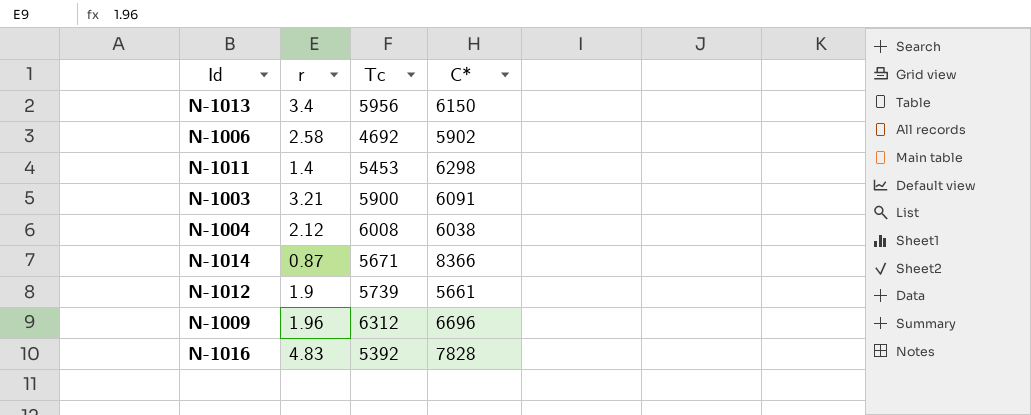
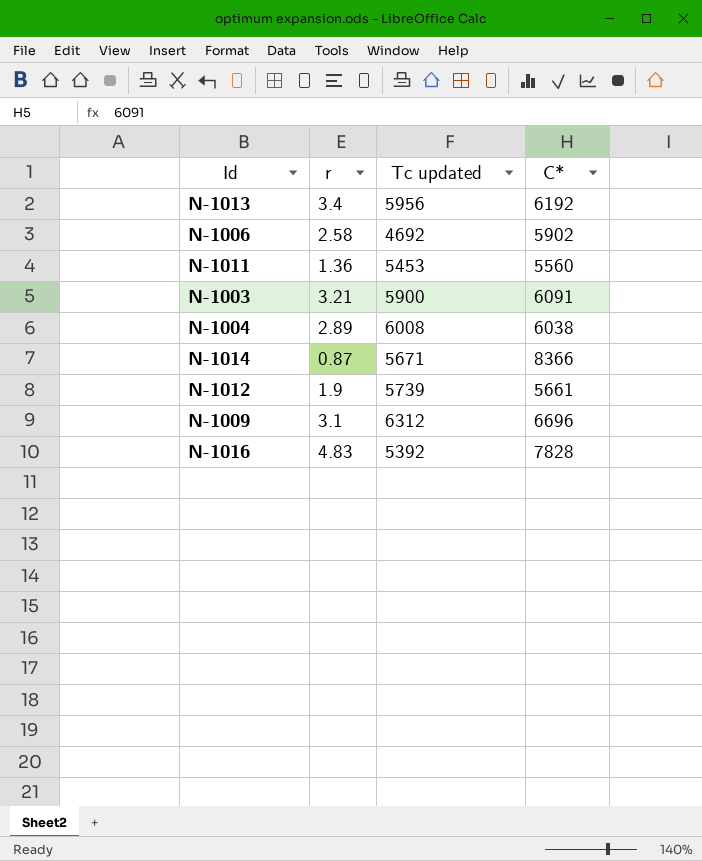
column name: Tc -> Tc updated
N-1013 | C*: 6150 -> 6192
N-1011 | r: 1.4 -> 1.36
N-1011 | C*: 6298 -> 5560
N-1004 | r: 2.12 -> 2.89
N-1009 | r: 1.96 -> 3.1

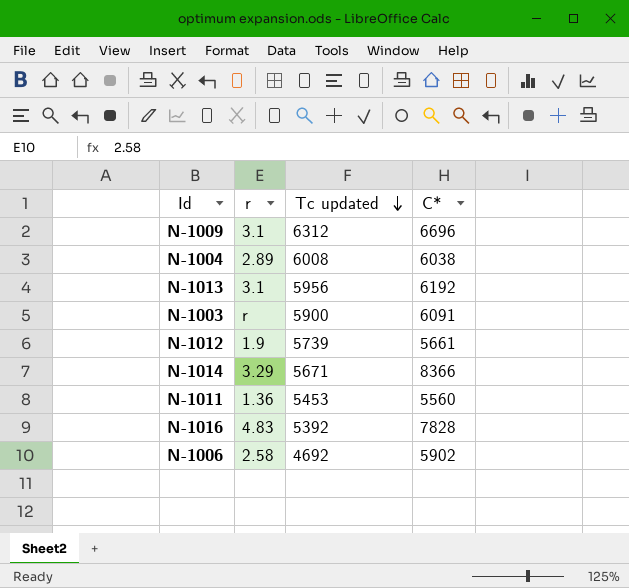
row order: none -> Tc updated descending
N-1013 | r: 3.4 -> 3.1
N-1003 | r: 3.21 -> r
N-1014 | r: 0.87 -> 3.29

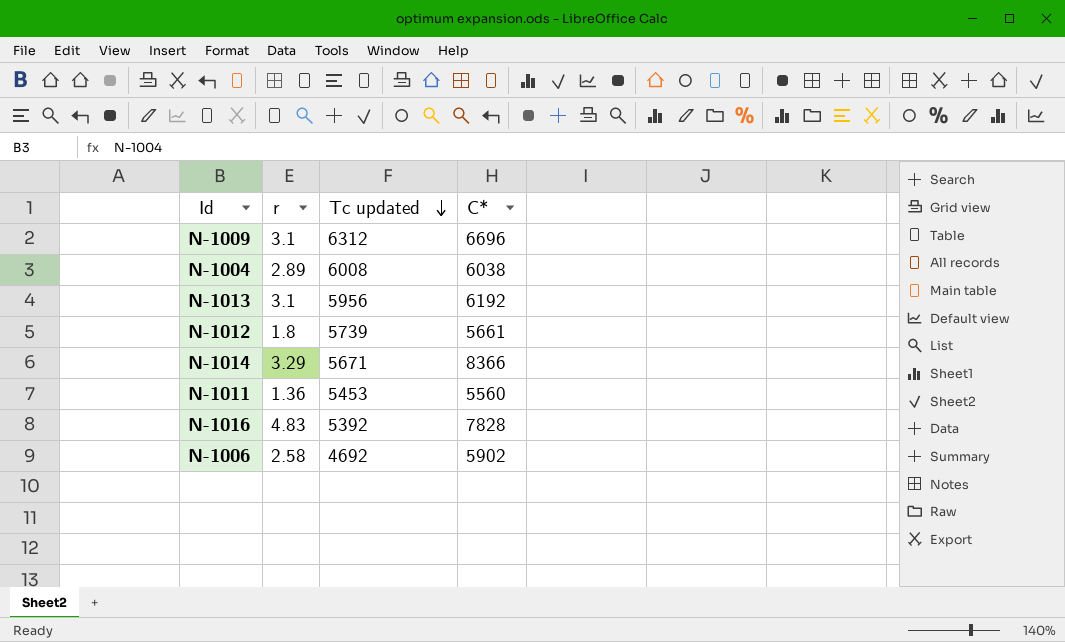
row N-1003: r | 5900 | 6091 -> none
N-1012 | r: 1.9 -> 1.8

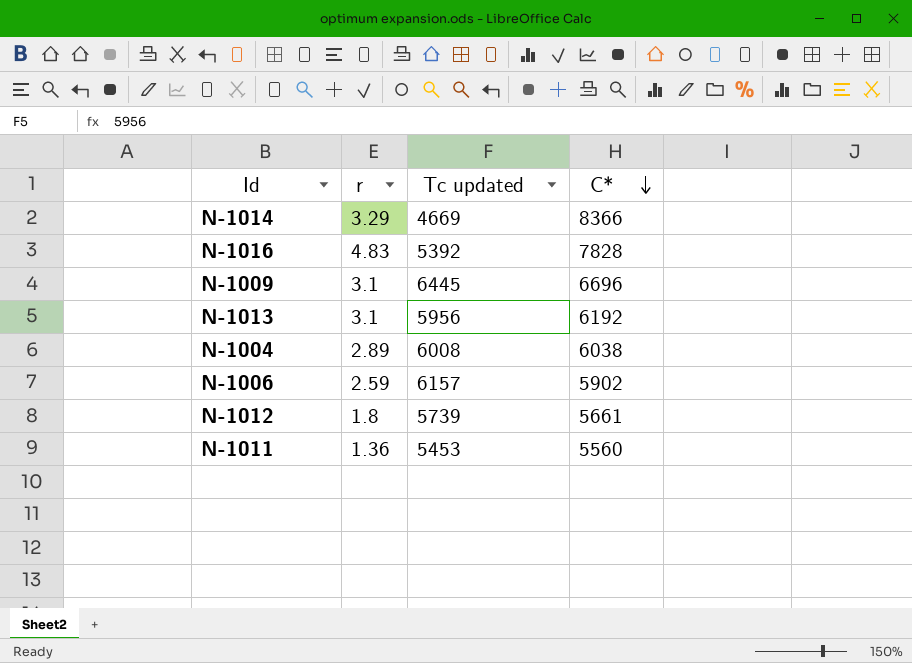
row order: Tc updated descending -> C* descending
N-1014 | Tc updated: 5671 -> 4669
N-1009 | Tc updated: 6312 -> 6445
N-1006 | r: 2.58 -> 2.59
N-1006 | Tc updated: 4692 -> 6157

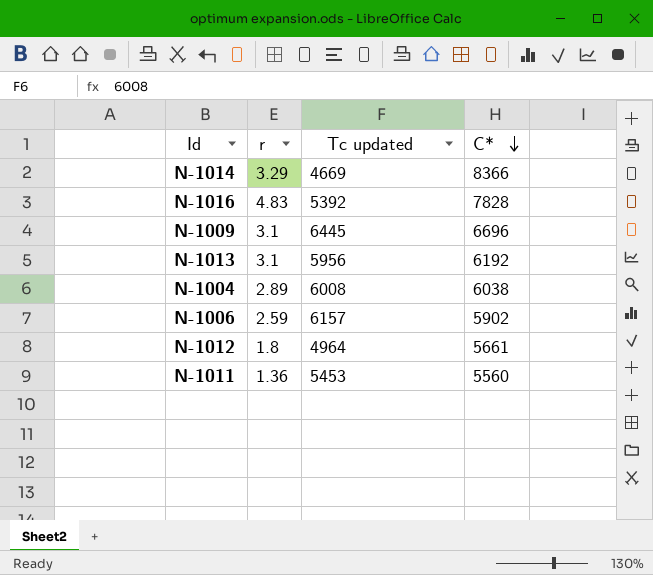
N-1012 | Tc updated: 5739 -> 4964

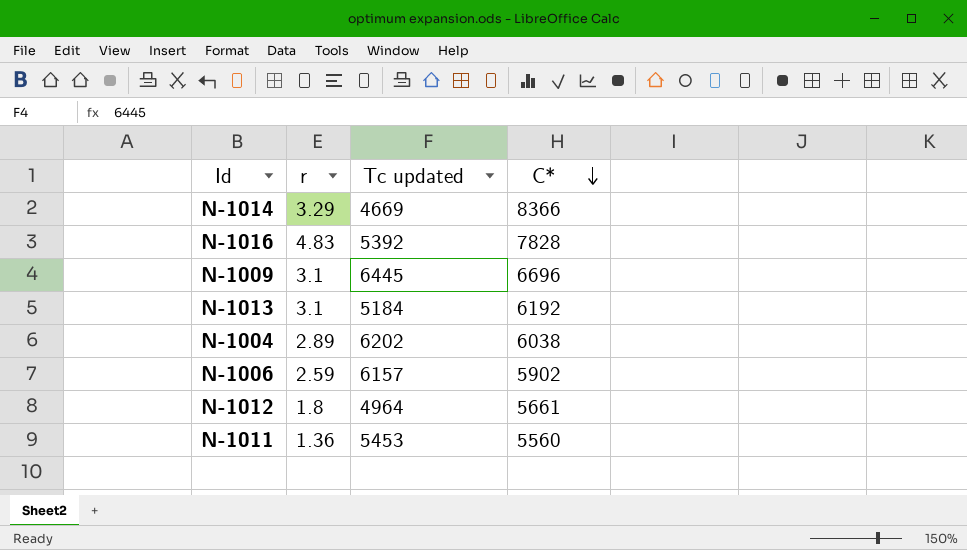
N-1013 | Tc updated: 5956 -> 5184
N-1004 | Tc updated: 6008 -> 6202

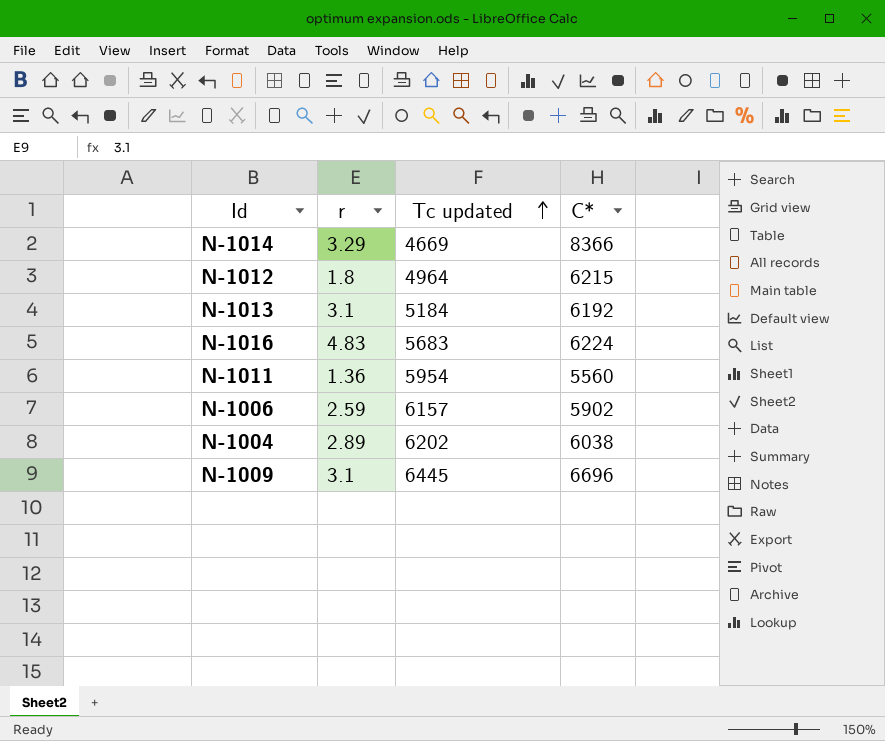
row order: C* descending -> Tc updated ascending
N-1012 | C*: 5661 -> 6215
N-1016 | Tc updated: 5392 -> 5683
N-1016 | C*: 7828 -> 6224
N-1011 | Tc updated: 5453 -> 5954

